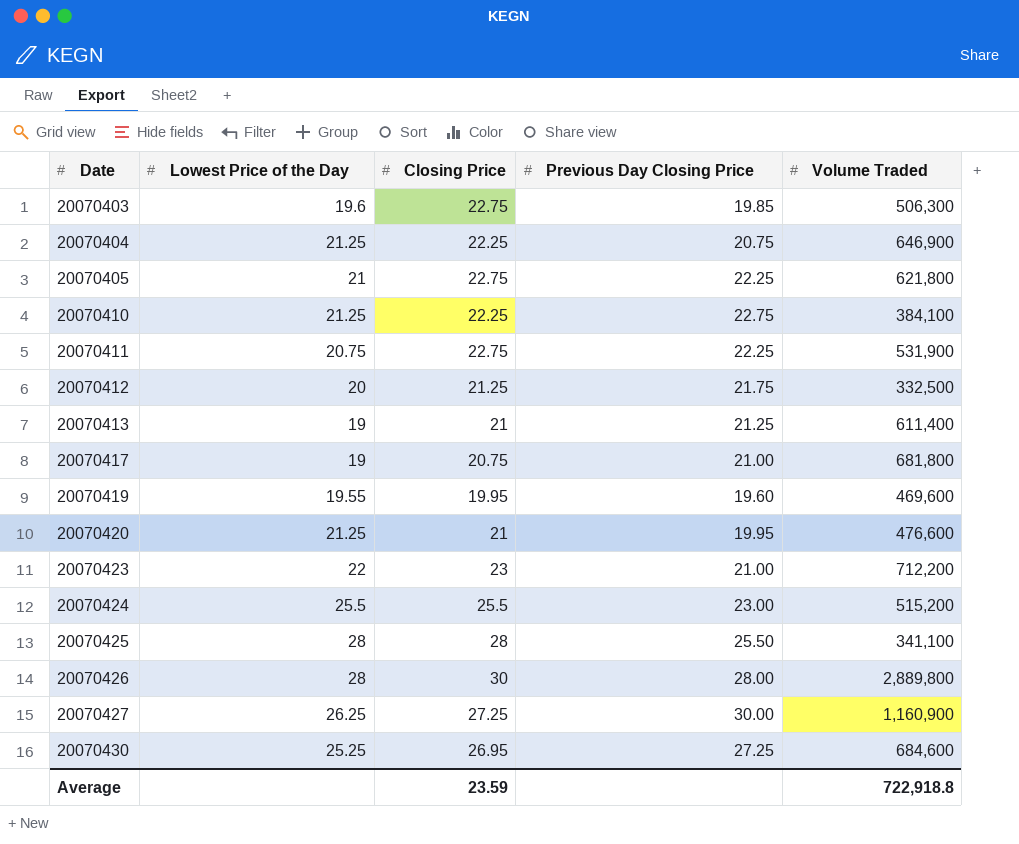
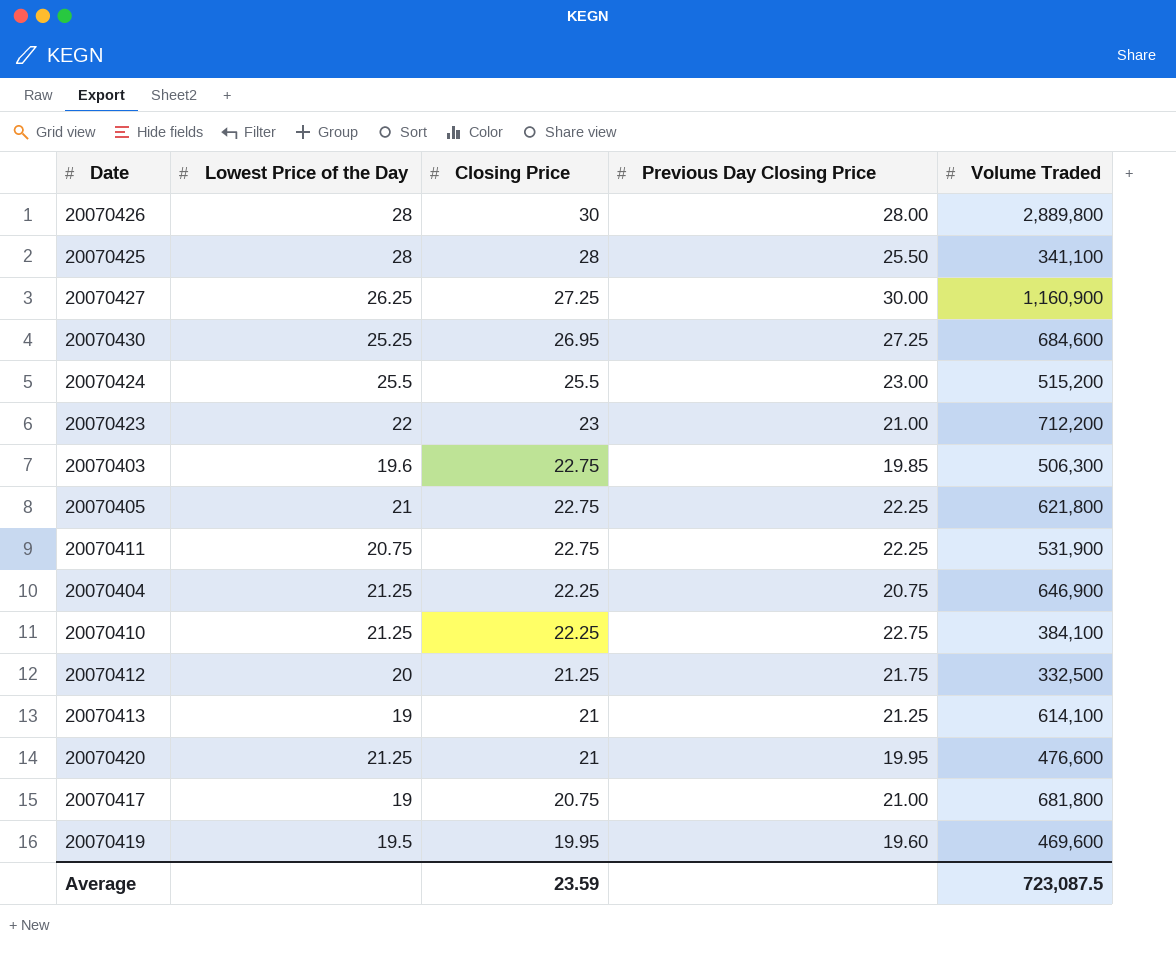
row order: Date ascending -> Closing Price descending
20070413 | Volume Traded: 611,400 -> 614,100
20070419 | Lowest Price of the Day: 19.55 -> 19.5
Average | Volume Traded: 722,918.8 -> 723,087.5

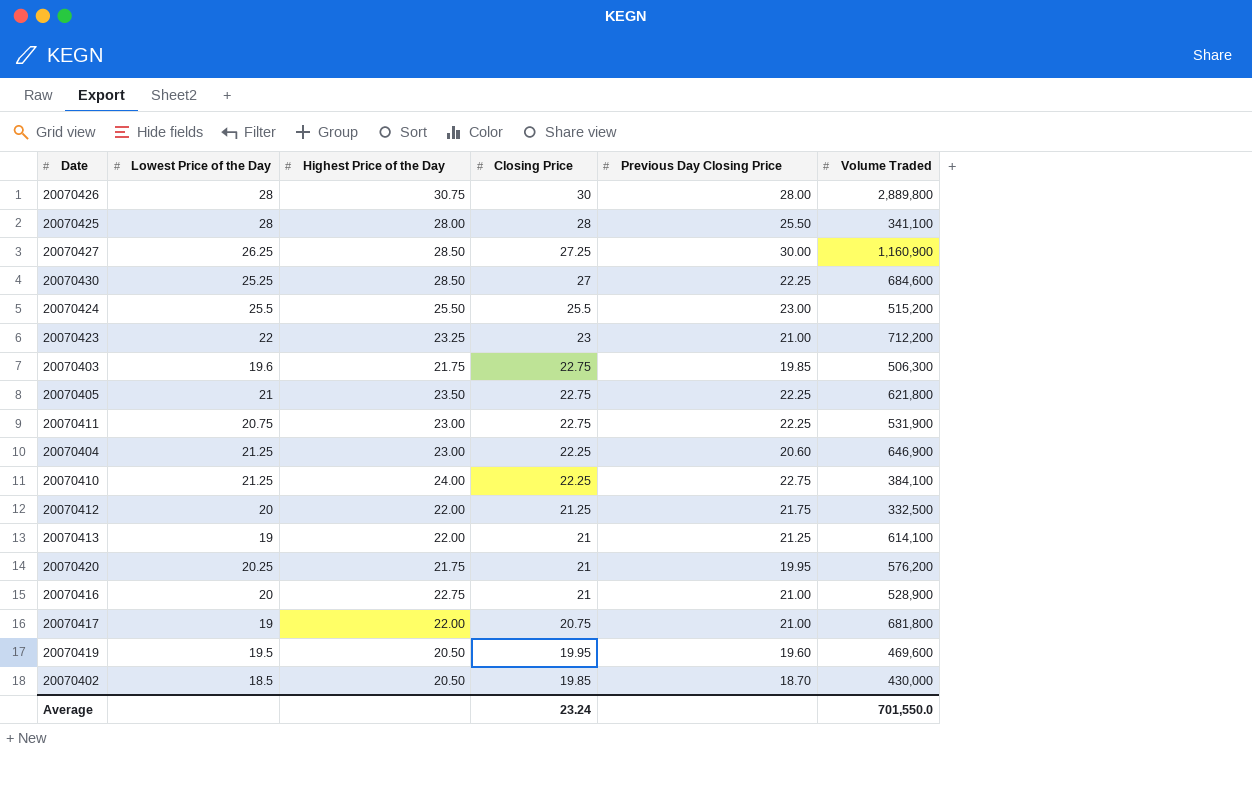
column Highest Price of the Day | position: none -> 3
20070430 | Closing Price: 26.95 -> 27
20070430 | Previous Day Closing Price: 27.25 -> 22.25
20070404 | Previous Day Closing Price: 20.75 -> 20.60
20070420 | Lowest Price of the Day: 21.25 -> 20.25
20070420 | Volume Traded: 476,600 -> 576,200
row 20070416: none -> 20 | 22.75 | 21 | 21.00 | 528,900
row 20070402: none -> 18.5 | 20.50 | 19.85 | 18.70 | 430,000
Average | Closing Price: 23.59 -> 23.24
Average | Volume Traded: 723,087.5 -> 701,550.0

